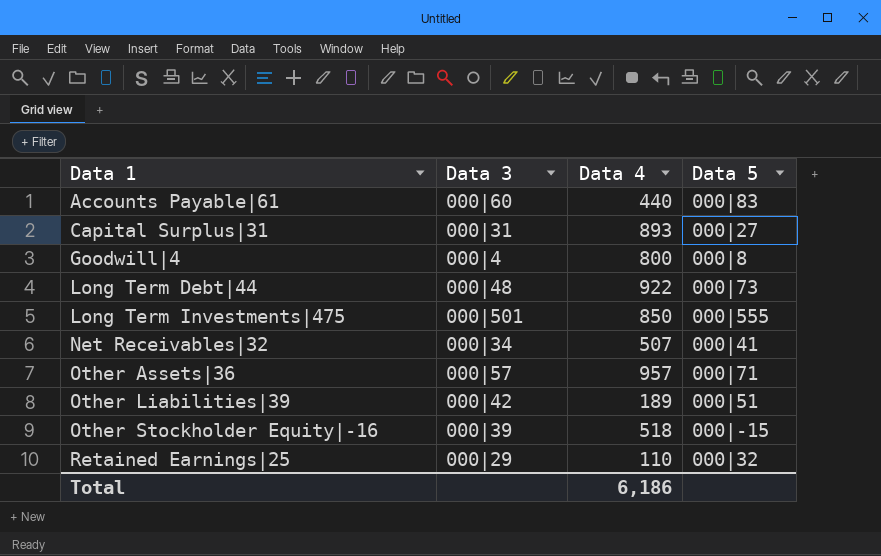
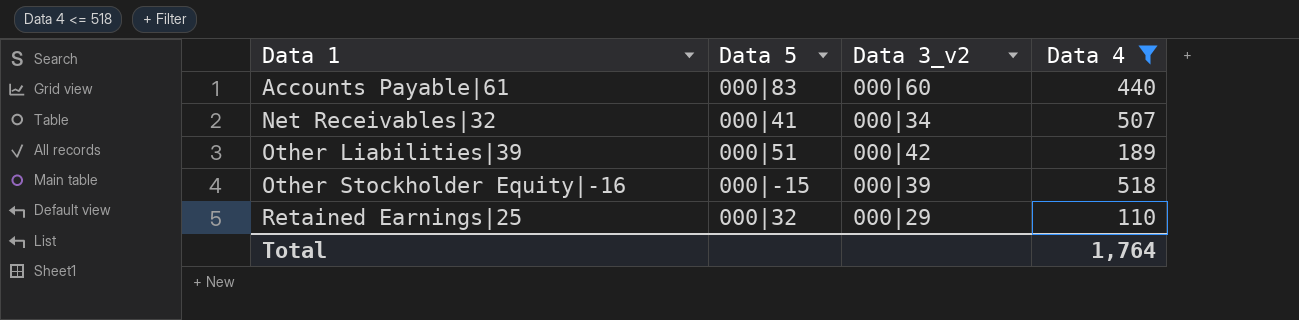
filter: none -> Data 4 <= 518
column Data 5 | position: 4 -> 2
column name: Data 3 -> Data 3_v2
Total | Data 4: 6,186 -> 1,764

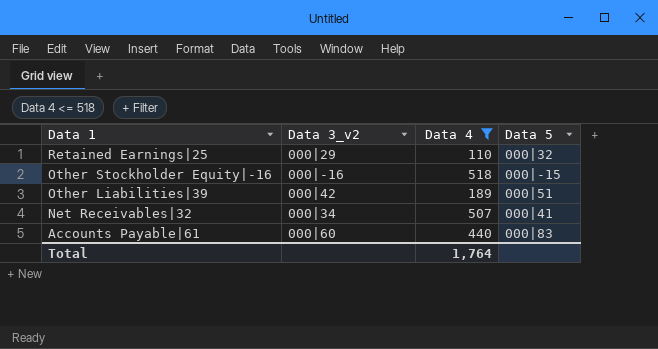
row order: Data 1 ascending -> Data 1 descending
column Data 5 | position: 2 -> 4
Other Stockholder Equity|-16 | Data 3_v2: 000|39 -> 000|-16

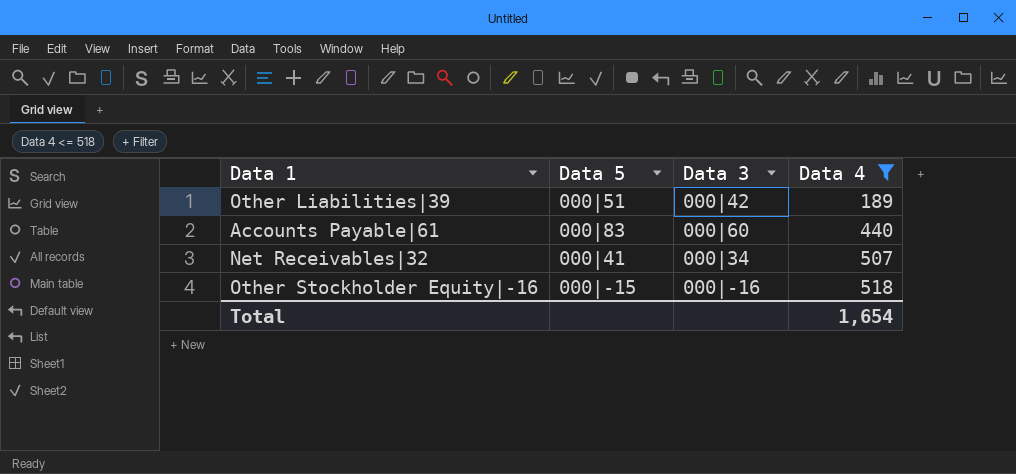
row order: Data 1 descending -> Data 4 ascending
column Data 5 | position: 4 -> 2
column name: Data 3_v2 -> Data 3
row Retained Earnings|25: 000|29 | 110 | 000|32 -> none
Total | Data 4: 1,764 -> 1,654

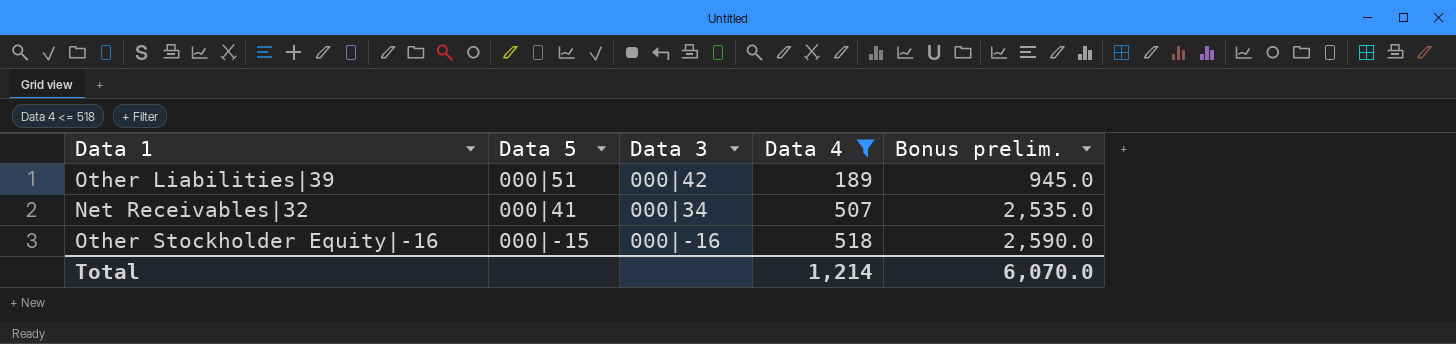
column Bonus prelim. | formula: none -> [Data 4] * 5
row Accounts Payable|61: 000|83 | 000|60 | 440 -> none
Total | Data 4: 1,654 -> 1,214

